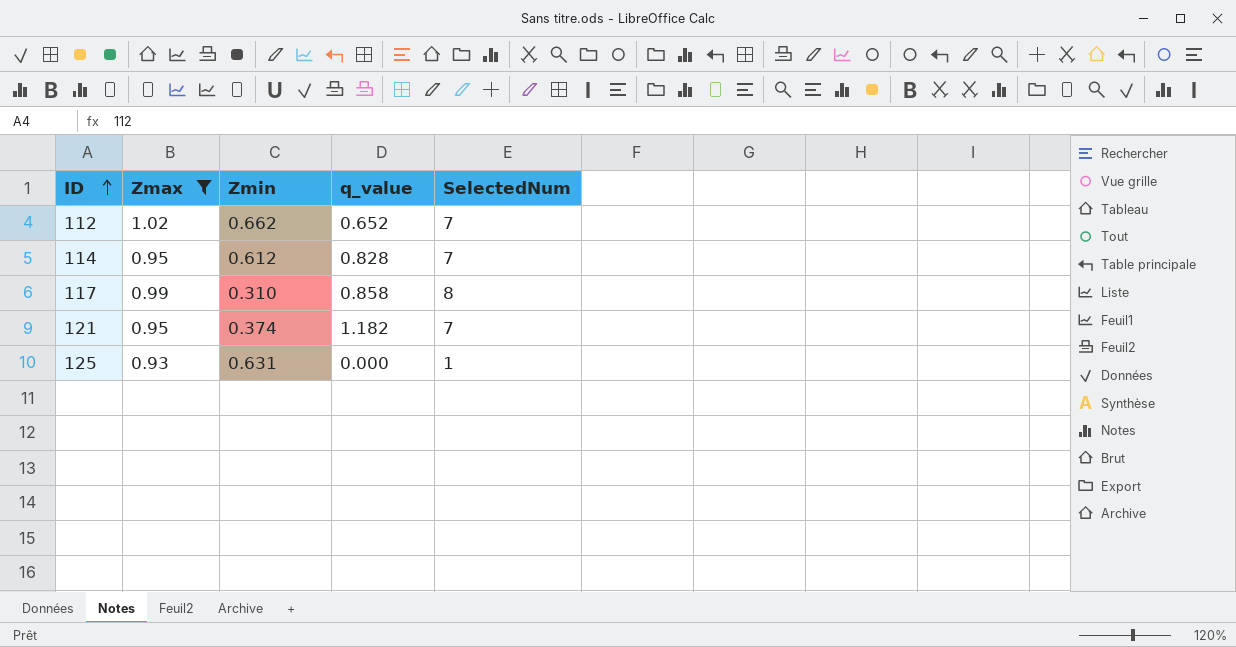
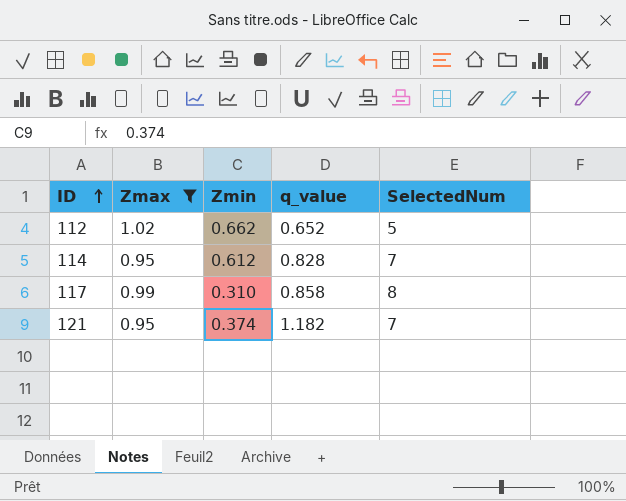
row 125: 0.93 | 0.631 | 0.000 | 1 -> none
112 | SelectedNum: 7 -> 5

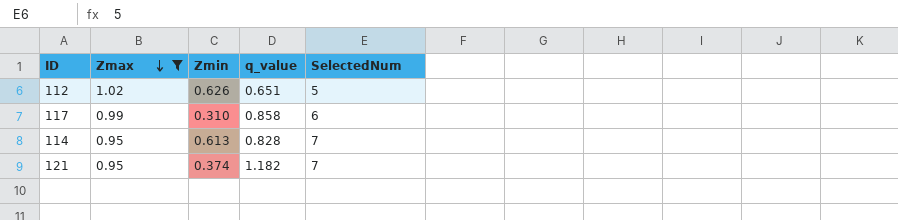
row order: ID ascending -> Zmax descending
112 | Zmin: 0.662 -> 0.626
112 | q_value: 0.652 -> 0.651
117 | SelectedNum: 8 -> 6
114 | Zmin: 0.612 -> 0.613

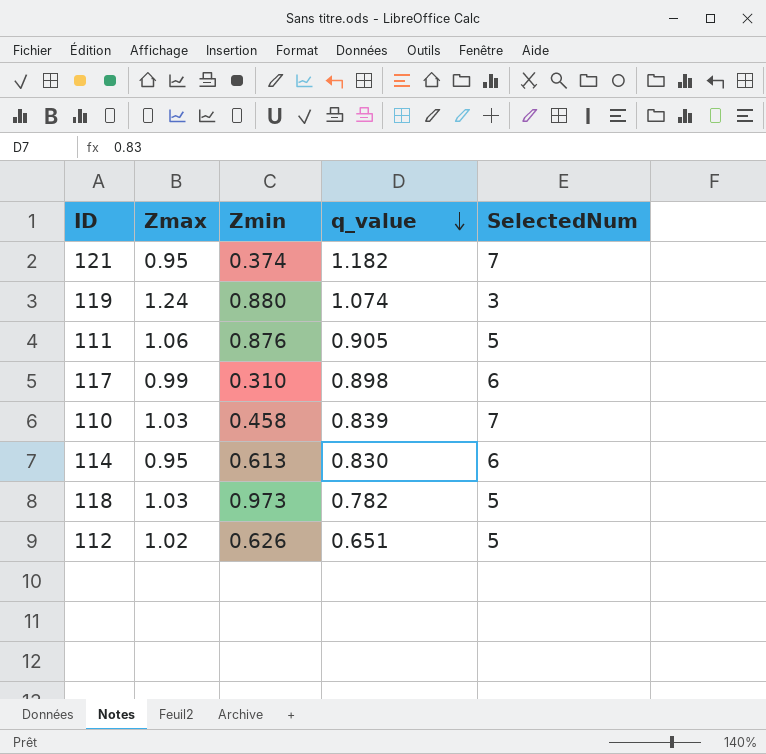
filter: Zmax <= 1.02 -> none
row order: Zmax descending -> q_value descending
117 | q_value: 0.858 -> 0.898
114 | q_value: 0.828 -> 0.830
114 | SelectedNum: 7 -> 6

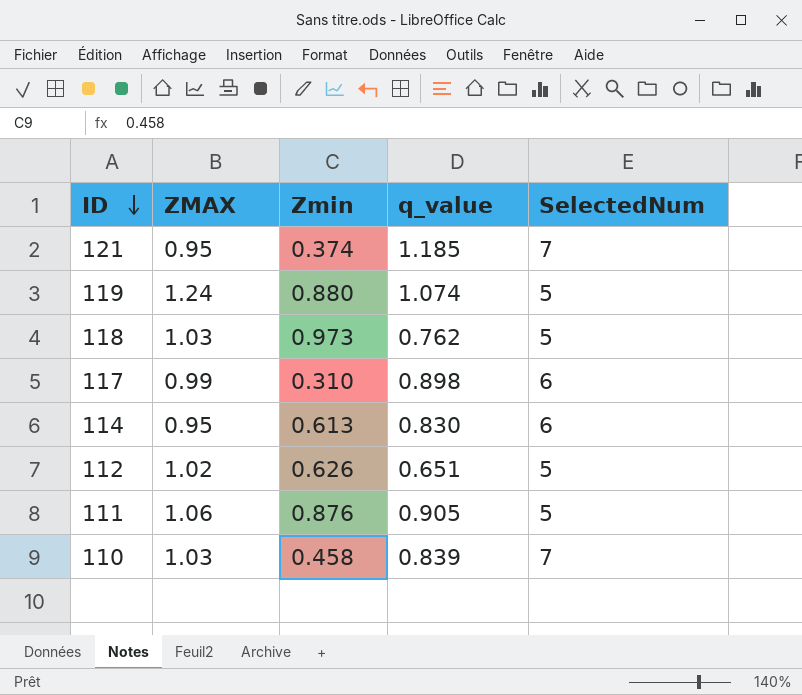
row order: q_value descending -> ID descending
column name: Zmax -> ZMAX
121 | q_value: 1.182 -> 1.185
119 | SelectedNum: 3 -> 5
118 | q_value: 0.782 -> 0.762

